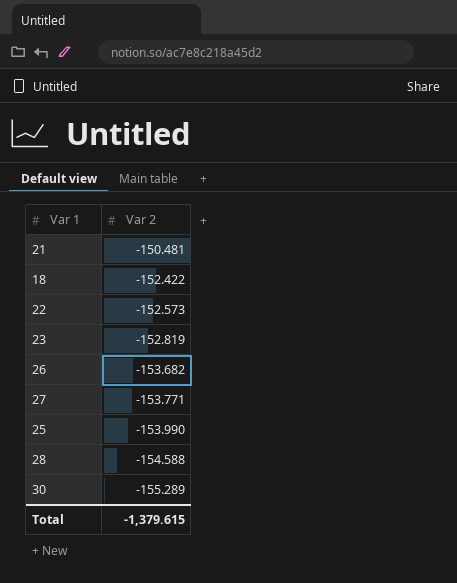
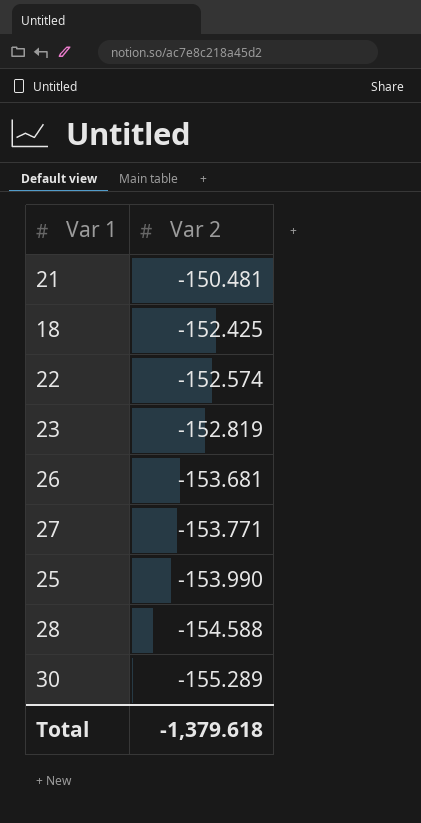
18 | Var 2: -152.422 -> -152.425
22 | Var 2: -152.573 -> -152.574
26 | Var 2: -153.682 -> -153.681
Total | Var 2: -1,379.615 -> -1,379.618

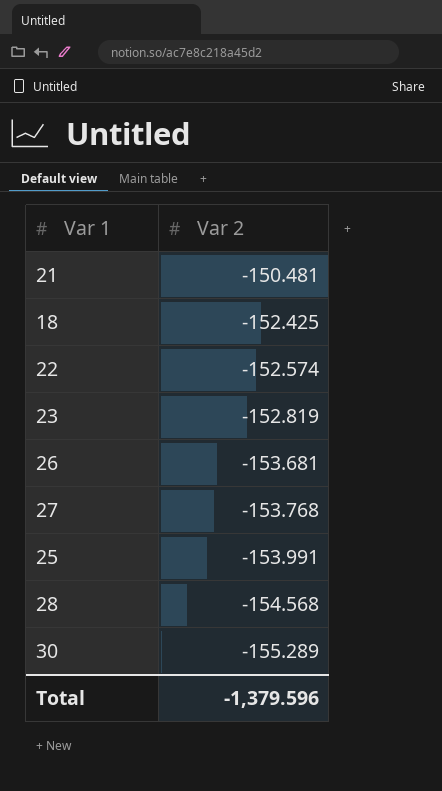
27 | Var 2: -153.771 -> -153.768
25 | Var 2: -153.990 -> -153.991
28 | Var 2: -154.588 -> -154.568
Total | Var 2: -1,379.618 -> -1,379.596

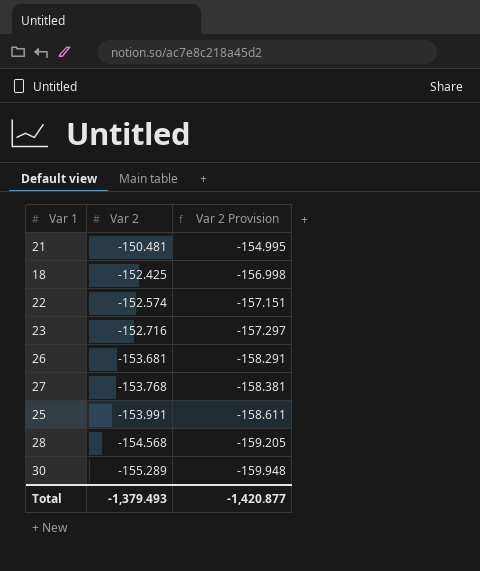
column Var 2 Provision | formula: none -> [Var 2] * 1.03
23 | Var 2: -152.819 -> -152.716
Total | Var 2: -1,379.596 -> -1,379.493

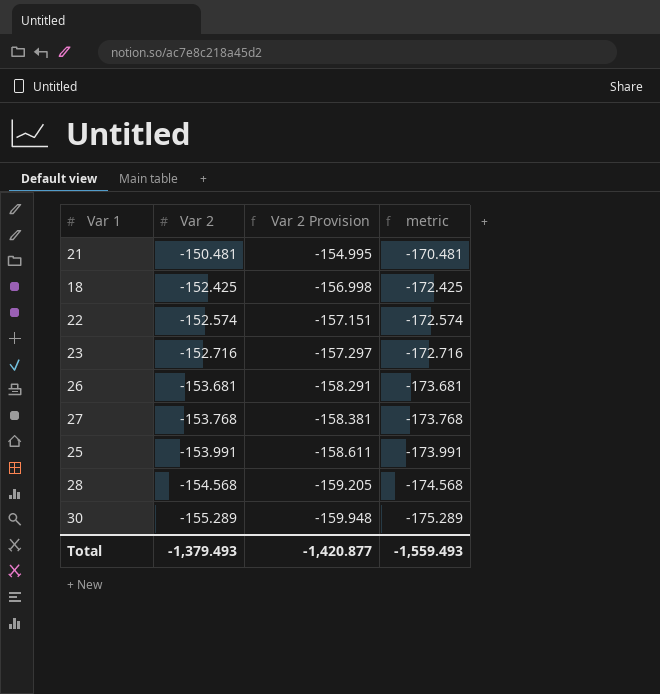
column metric | formula: none -> [Var 2] - 20

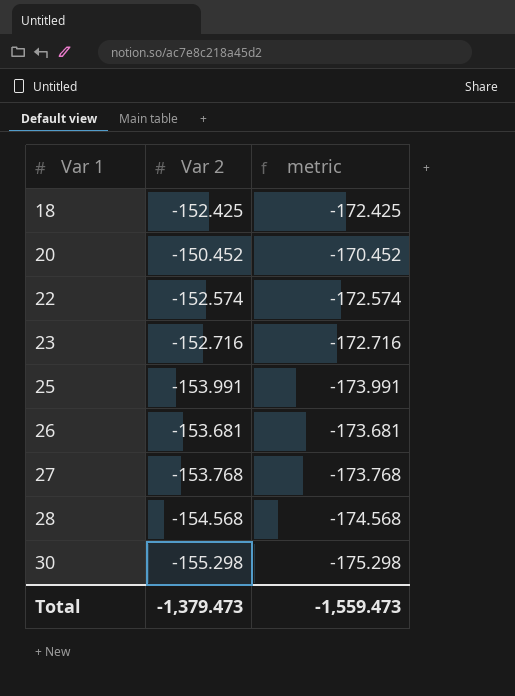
row order: Var 2 descending -> Var 1 ascending
column Var 2 Provision | formula: [Var 2] * 1.03 -> none
row 21: -150.481 | -154.995 | -170.481 -> none
row 20: none -> -150.452 | -170.452
30 | Var 2: -155.289 -> -155.298
30 | metric: -175.289 -> -175.298
Total | Var 2: -1,379.493 -> -1,379.473
Total | metric: -1,559.493 -> -1,559.473

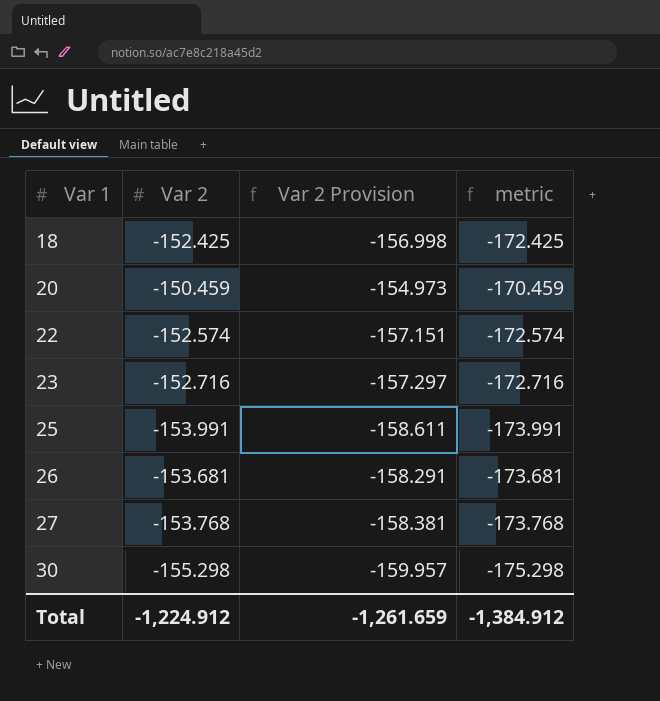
column Var 2 Provision | formula: none -> [Var 2] * 1.03
row 28: -154.568 | -174.568 -> none
20 | Var 2: -150.452 -> -150.459
20 | metric: -170.452 -> -170.459
Total | Var 2: -1,379.473 -> -1,224.912
Total | metric: -1,559.473 -> -1,384.912

